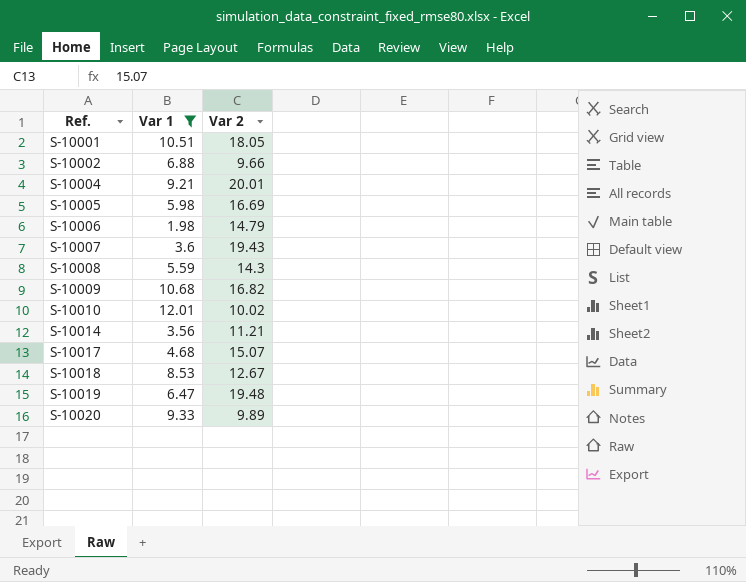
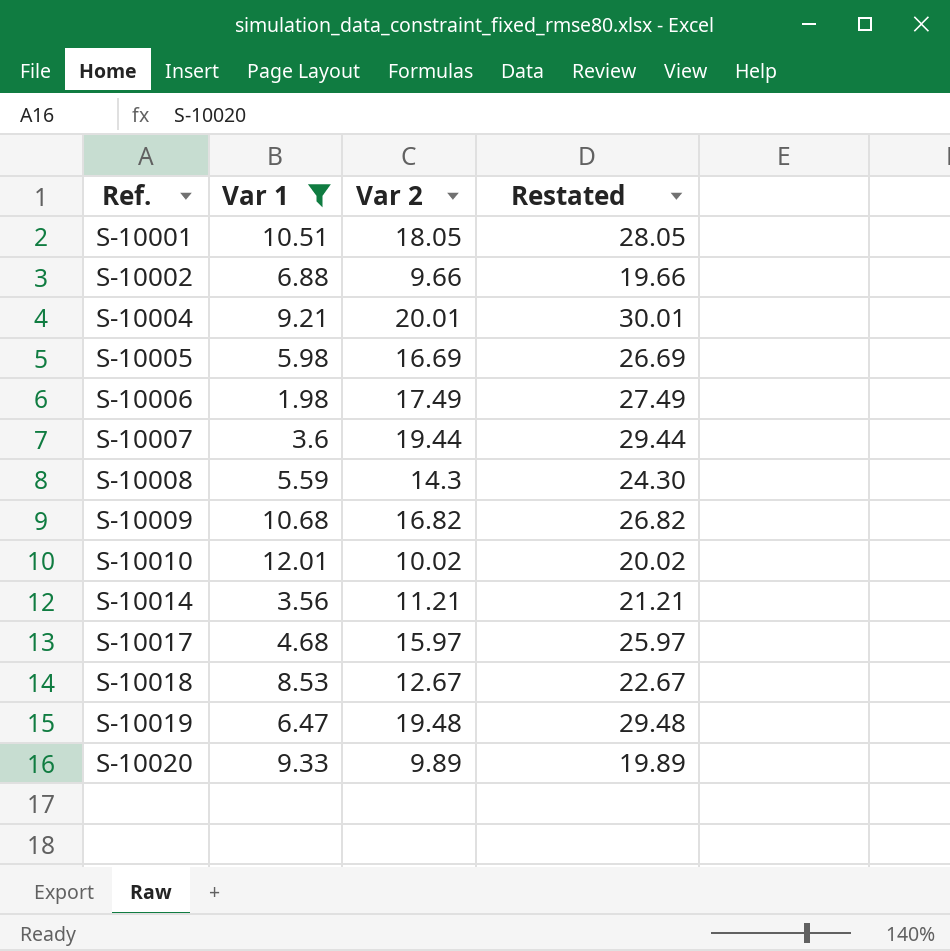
column Restated | formula: none -> [Var 2] + 10
S-10006 | Var 2: 14.79 -> 17.49
S-10007 | Var 2: 19.43 -> 19.44
S-10017 | Var 2: 15.07 -> 15.97

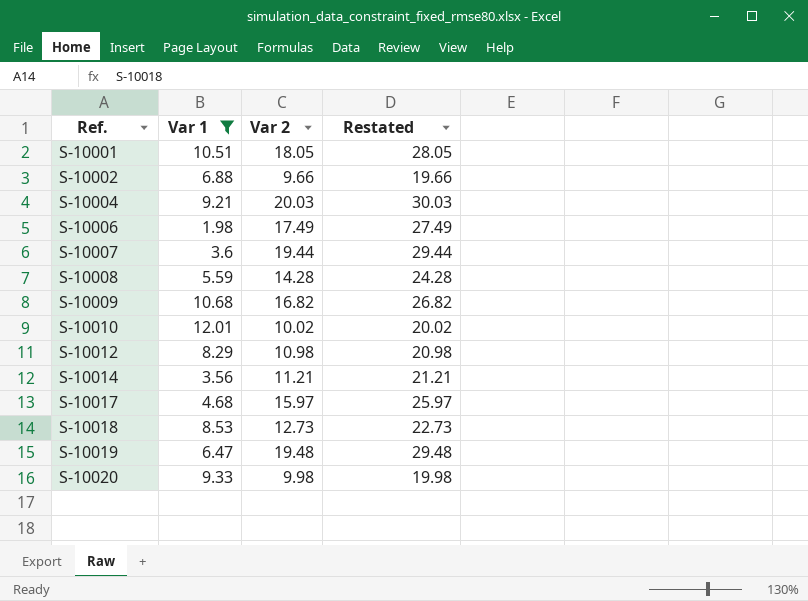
row S-10005: 5.98 | 16.69 | 26.69 -> none
S-10004 | Var 2: 20.01 -> 20.03
S-10004 | Restated: 30.01 -> 30.03
S-10008 | Var 2: 14.3 -> 14.28
S-10008 | Restated: 24.30 -> 24.28
row S-10012: none -> 8.29 | 10.98 | 20.98
S-10018 | Var 2: 12.67 -> 12.73
S-10018 | Restated: 22.67 -> 22.73
S-10020 | Var 2: 9.89 -> 9.98
S-10020 | Restated: 19.89 -> 19.98

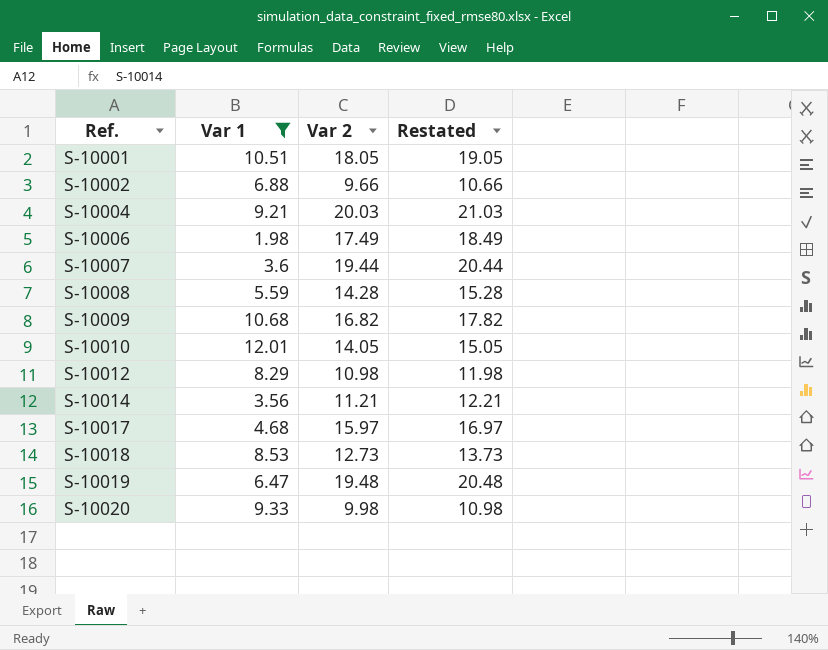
column Restated | formula: [Var 2] + 10 -> [Var 2] + 1
S-10010 | Var 2: 10.02 -> 14.05

